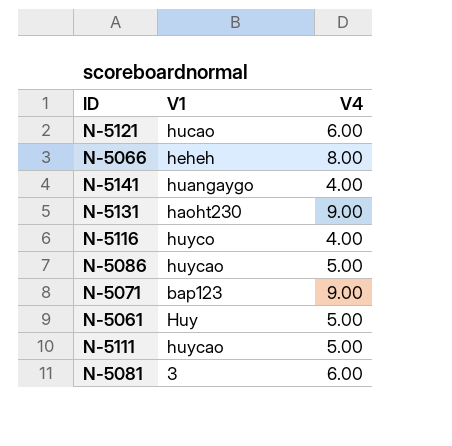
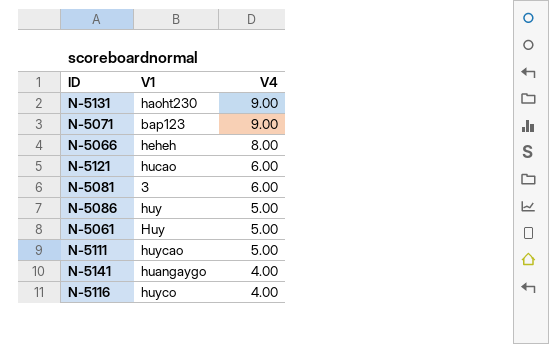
row order: none -> V4 descending
N-5086 | V1: huycao -> huy

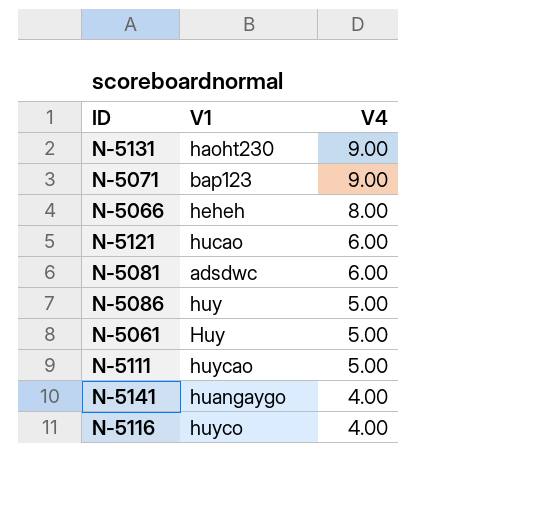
N-5081 | V1: 3 -> adsdwc

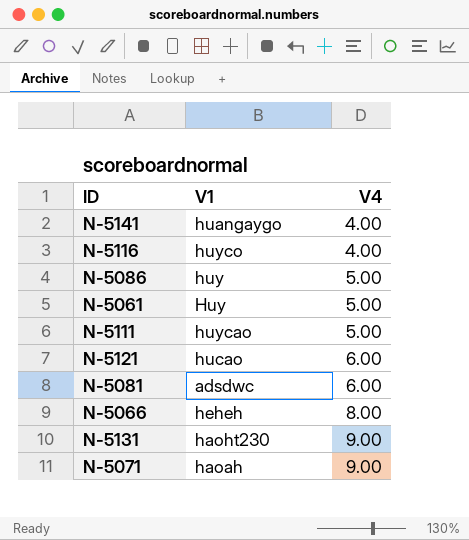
row order: V4 descending -> V4 ascending
N-5071 | V1: bap123 -> haoah

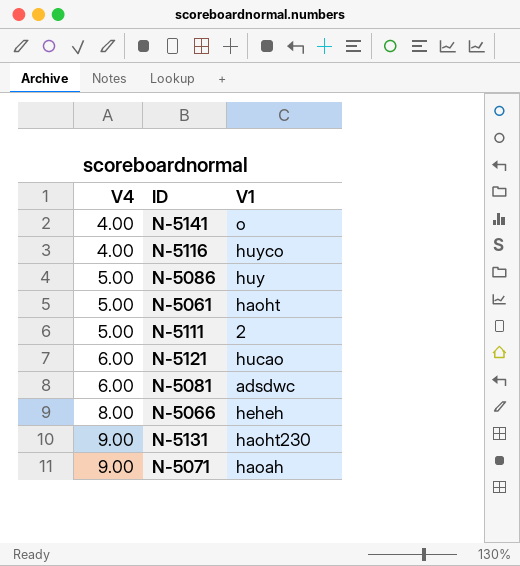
column V4 | position: 3 -> 1
N-5141 | V1: huangaygo -> o
N-5061 | V1: Huy -> haoht
N-5111 | V1: huycao -> 2

